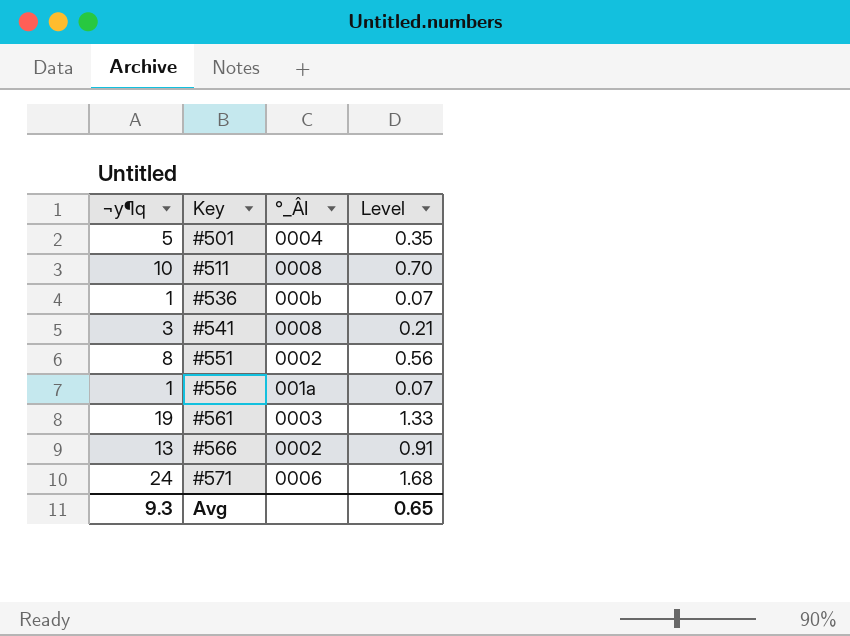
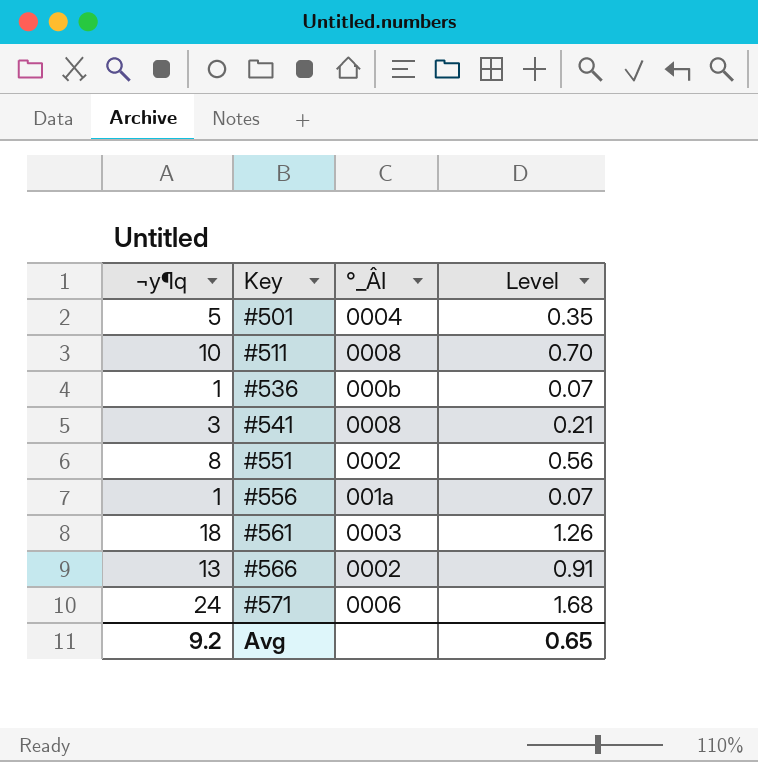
#561 | ¬y¶q: 19 -> 18
#561 | Level: 1.33 -> 1.26
Avg | ¬y¶q: 9.3 -> 9.2

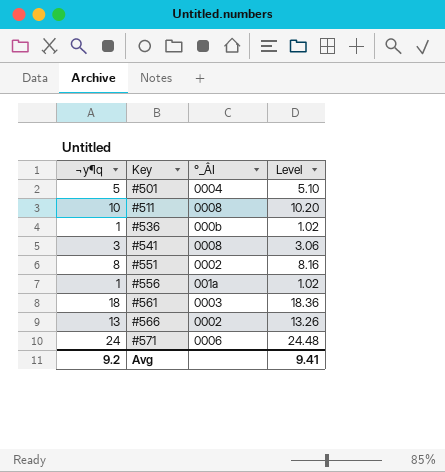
column Level | formula: [¬y¶q] * 0.07 -> [¬y¶q] * 1.02
Avg | Level: 0.65 -> 9.41

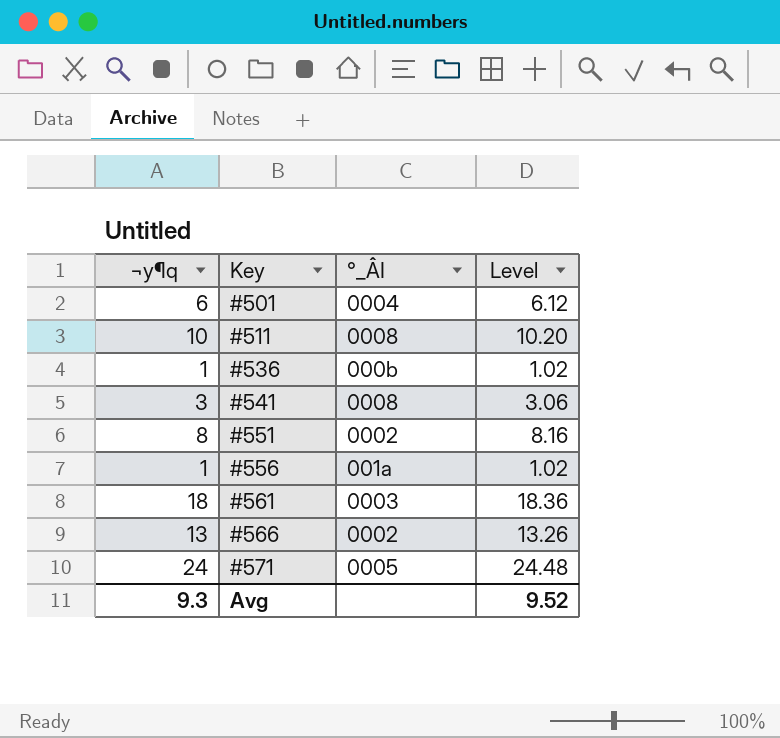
#501 | ¬y¶q: 5 -> 6
#501 | Level: 5.10 -> 6.12
#571 | °_ÂI: 0006 -> 0005
Avg | ¬y¶q: 9.2 -> 9.3
Avg | Level: 9.41 -> 9.52

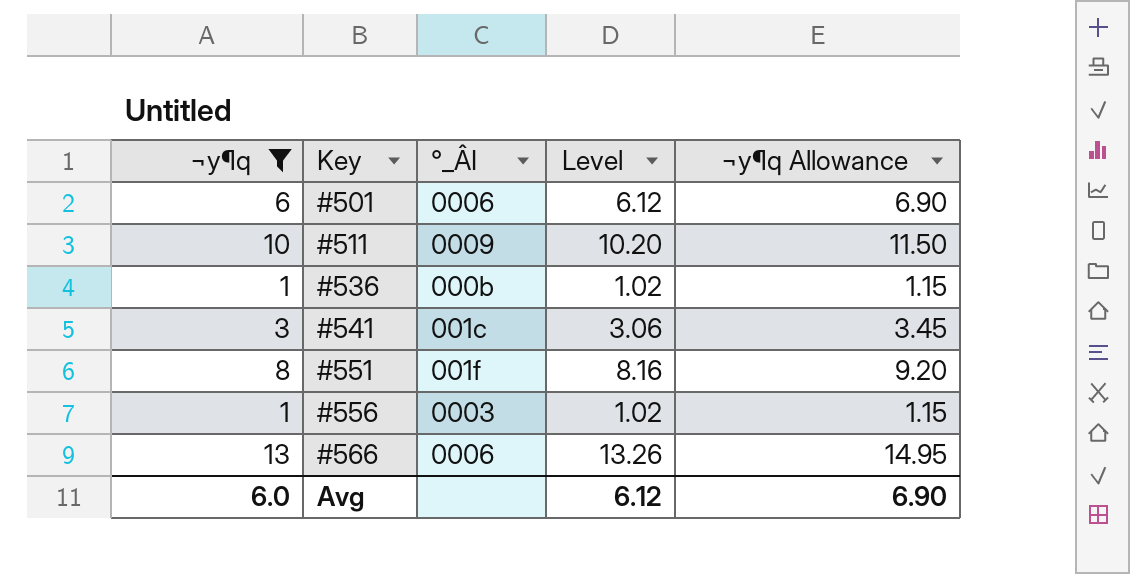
filter: none -> ¬y¶q <= 13
column ¬y¶q Allowance | formula: none -> [¬y¶q] * 1.15
#501 | °_ÂI: 0004 -> 0006
#511 | °_ÂI: 0008 -> 0009
#541 | °_ÂI: 0008 -> 001c
#551 | °_ÂI: 0002 -> 001f
#556 | °_ÂI: 001a -> 0003
#566 | °_ÂI: 0002 -> 0006
Avg | ¬y¶q: 9.3 -> 6.0
Avg | Level: 9.52 -> 6.12

